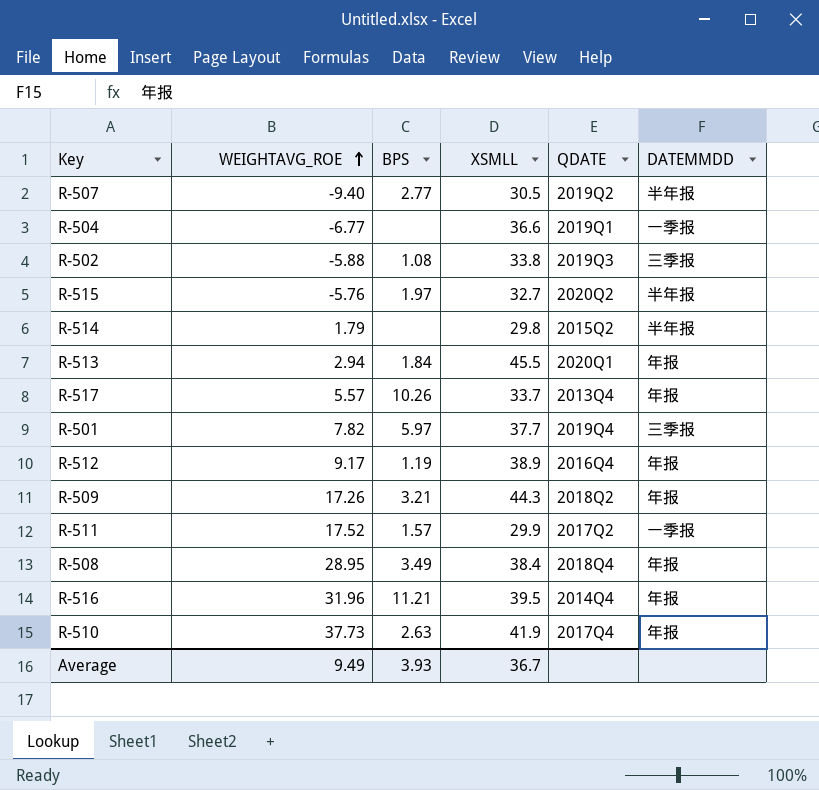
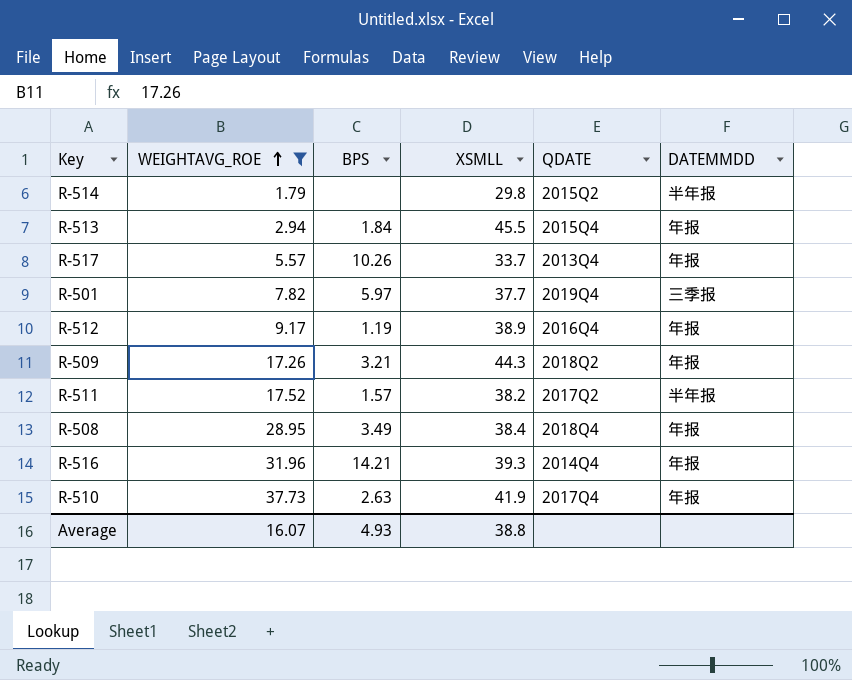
filter: none -> WEIGHTAVG_ROE >= 1.79
R-513 | QDATE: 2020Q1 -> 2015Q4
R-511 | XSMLL: 29.9 -> 38.2
R-511 | DATEMMDD: 一季报 -> 半年报
R-516 | BPS: 11.21 -> 14.21
R-516 | XSMLL: 39.5 -> 39.3
Average | WEIGHTAVG_ROE: 9.49 -> 16.07
Average | BPS: 3.93 -> 4.93
Average | XSMLL: 36.7 -> 38.8

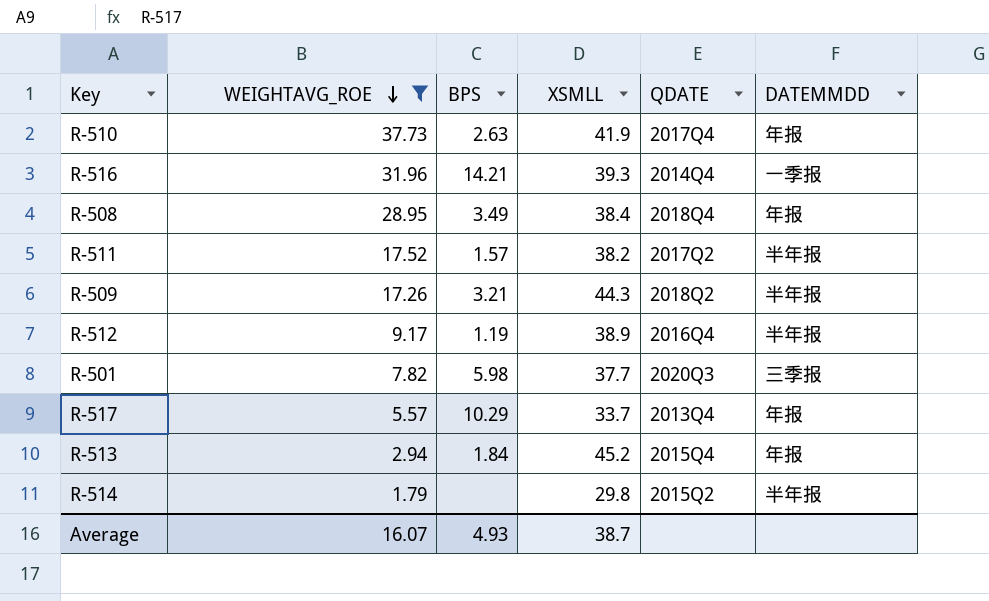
row order: WEIGHTAVG_ROE ascending -> WEIGHTAVG_ROE descending
R-516 | DATEMMDD: 年报 -> 一季报
R-509 | DATEMMDD: 年报 -> 半年报
R-512 | DATEMMDD: 年报 -> 半年报
R-501 | BPS: 5.97 -> 5.98
R-501 | QDATE: 2019Q4 -> 2020Q3
R-517 | BPS: 10.26 -> 10.29
R-513 | XSMLL: 45.5 -> 45.2
Average | XSMLL: 38.8 -> 38.7

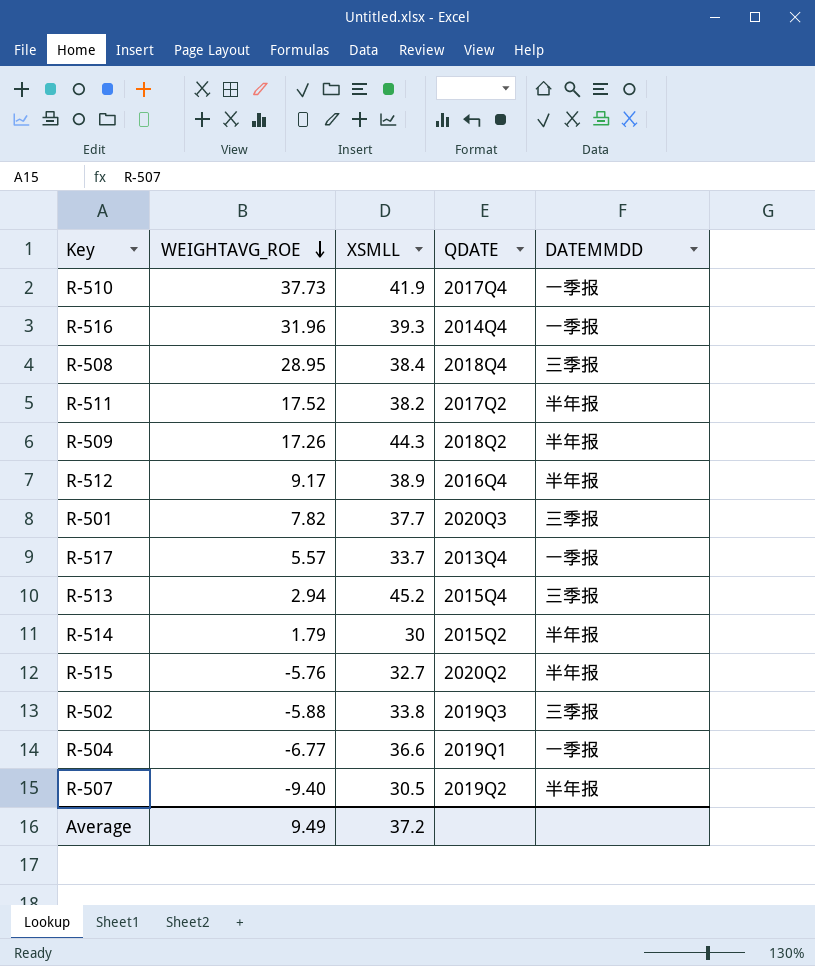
filter: WEIGHTAVG_ROE >= 1.79 -> none
column BPS | position: 3 -> none
R-510 | DATEMMDD: 年报 -> 一季报
R-508 | DATEMMDD: 年报 -> 三季报
R-517 | DATEMMDD: 年报 -> 一季报
R-513 | DATEMMDD: 年报 -> 三季报
R-514 | XSMLL: 29.8 -> 30
Average | WEIGHTAVG_ROE: 16.07 -> 9.49
Average | XSMLL: 38.7 -> 37.2

